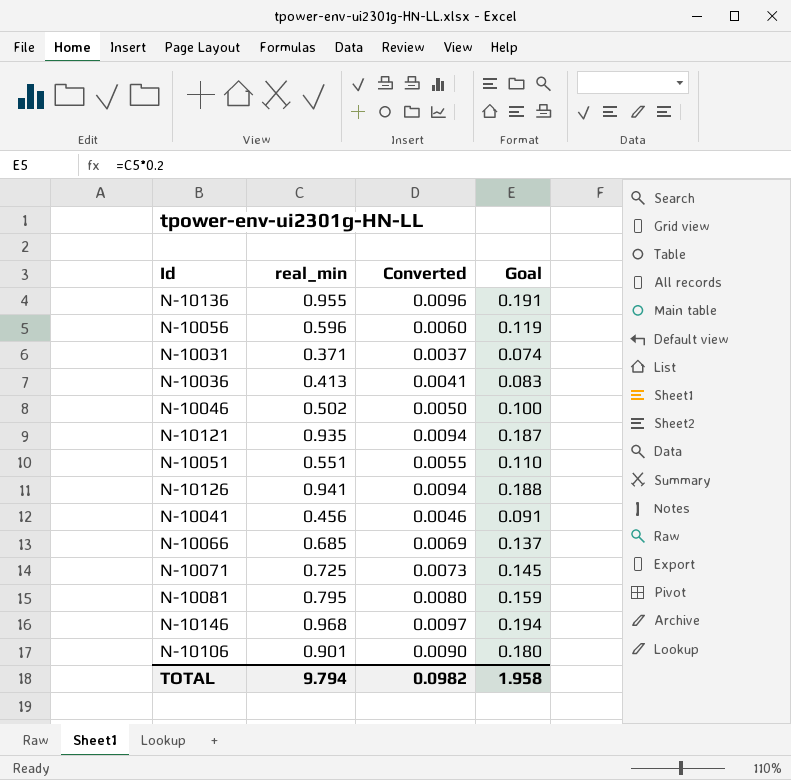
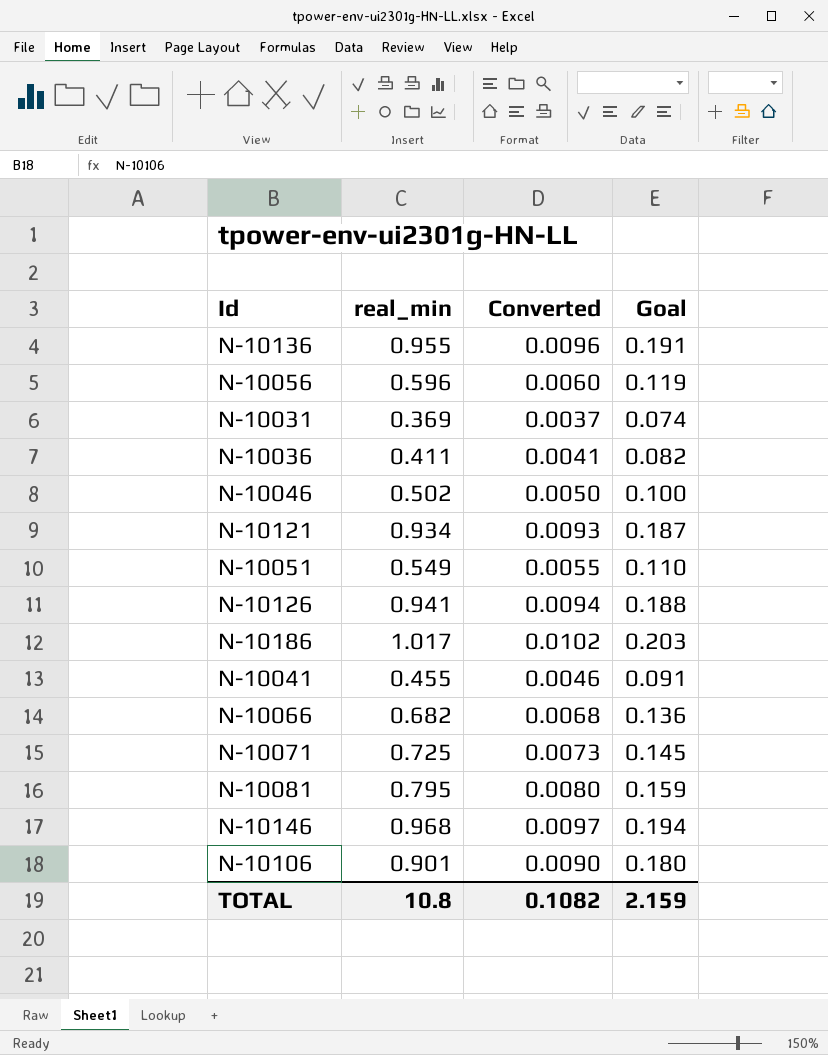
N-10031 | real_min: 0.371 -> 0.369
N-10036 | real_min: 0.413 -> 0.411
N-10036 | Goal: 0.083 -> 0.082
N-10121 | real_min: 0.935 -> 0.934
N-10121 | Converted: 0.0094 -> 0.0093
N-10051 | real_min: 0.551 -> 0.549
row N-10186: none -> 1.017 | 0.0102 | 0.203
N-10041 | real_min: 0.456 -> 0.455
N-10066 | real_min: 0.685 -> 0.682
N-10066 | Converted: 0.0069 -> 0.0068
N-10066 | Goal: 0.137 -> 0.136
TOTAL | real_min: 9.794 -> 10.8
TOTAL | Converted: 0.0982 -> 0.1082
TOTAL | Goal: 1.958 -> 2.159

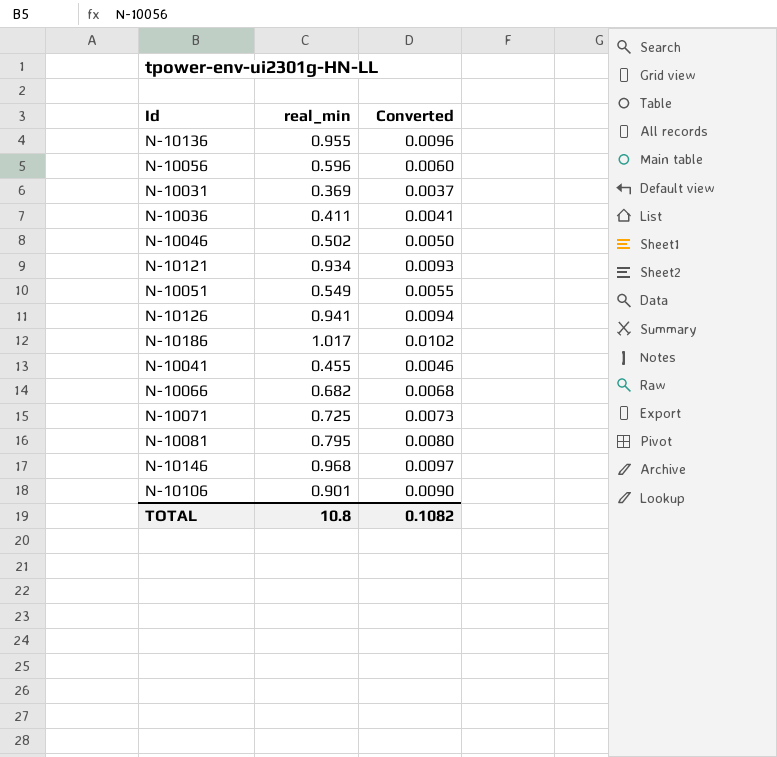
column Goal | formula: [real_min] * 0.2 -> none

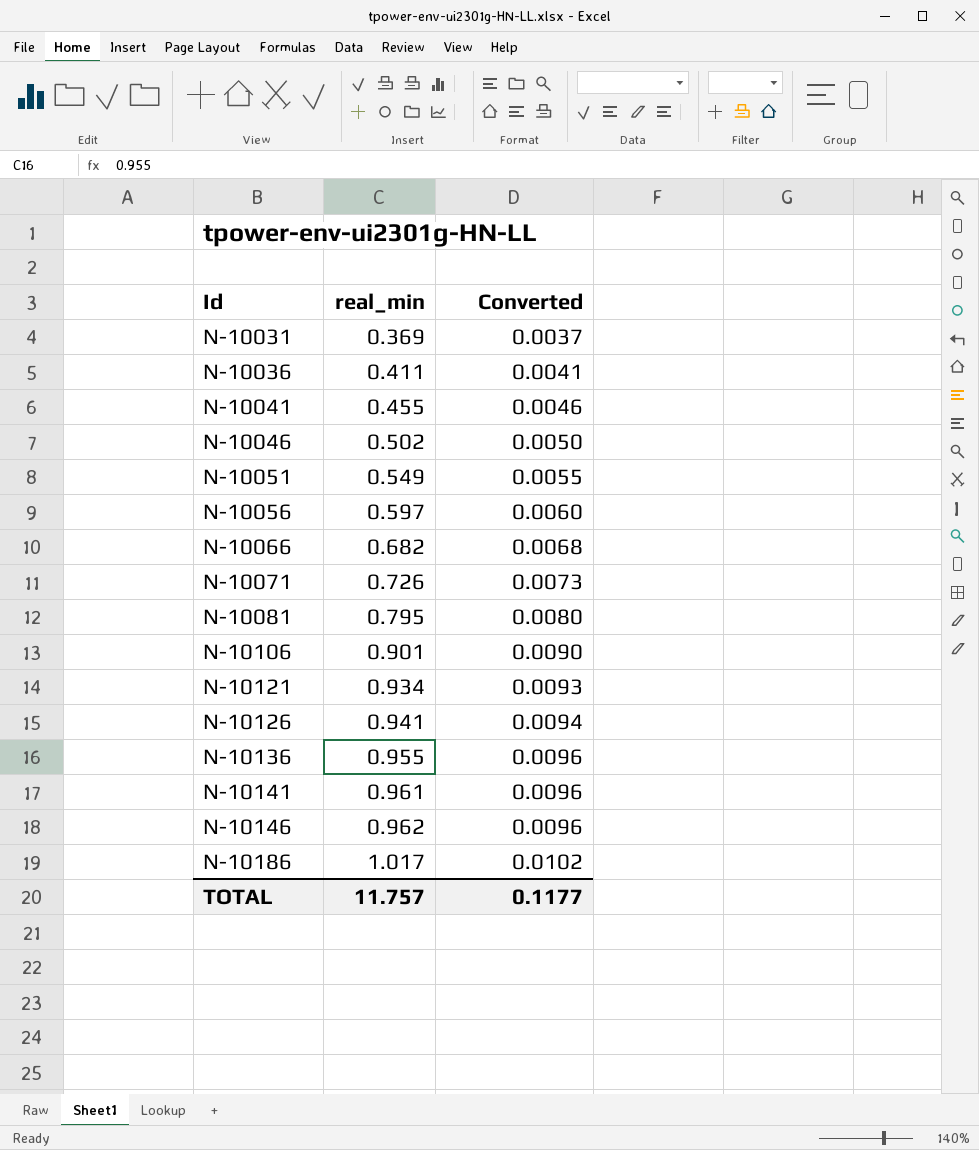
row order: none -> Id ascending
N-10056 | real_min: 0.596 -> 0.597
N-10071 | real_min: 0.725 -> 0.726
row N-10141: none -> 0.961 | 0.0096
N-10146 | real_min: 0.968 -> 0.962
N-10146 | Converted: 0.0097 -> 0.0096
TOTAL | real_min: 10.8 -> 11.757
TOTAL | Converted: 0.1082 -> 0.1177

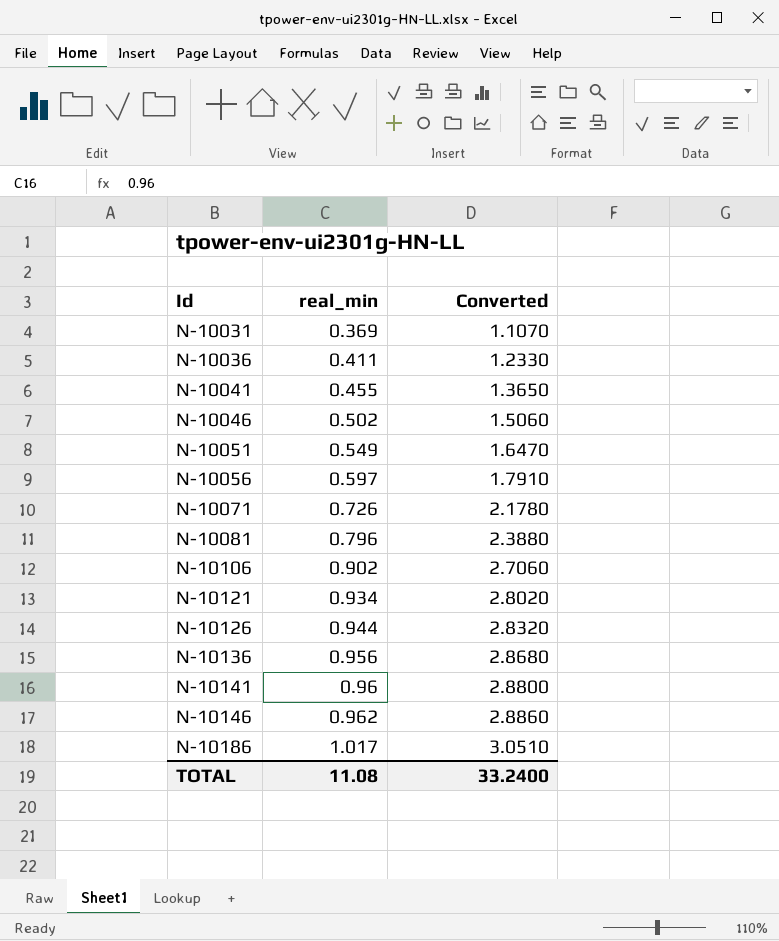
column Converted | formula: [real_min] * 0.01 -> [real_min] * 3
row N-10066: 0.682 | 0.0068 -> none
N-10081 | real_min: 0.795 -> 0.796
N-10106 | real_min: 0.901 -> 0.902
N-10126 | real_min: 0.941 -> 0.944
N-10136 | real_min: 0.955 -> 0.956
N-10141 | real_min: 0.961 -> 0.96
TOTAL | real_min: 11.757 -> 11.08
TOTAL | Converted: 0.1177 -> 33.2400

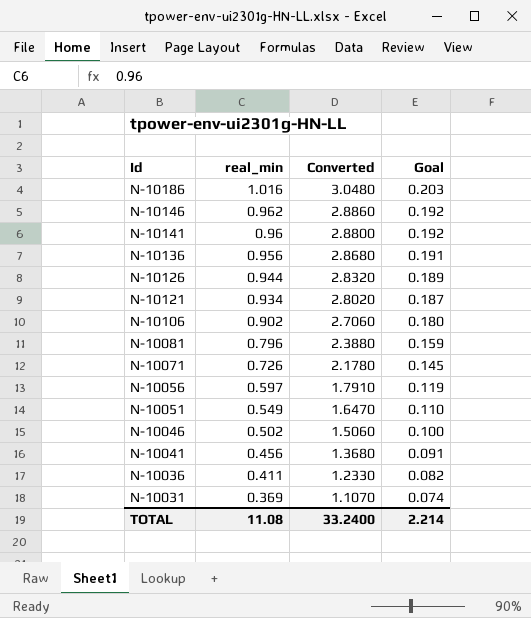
row order: Id ascending -> Id descending
column Goal | formula: none -> [real_min] * 0.2
N-10186 | real_min: 1.017 -> 1.016
N-10186 | Converted: 3.0510 -> 3.0480
N-10041 | real_min: 0.455 -> 0.456
N-10041 | Converted: 1.3650 -> 1.3680

